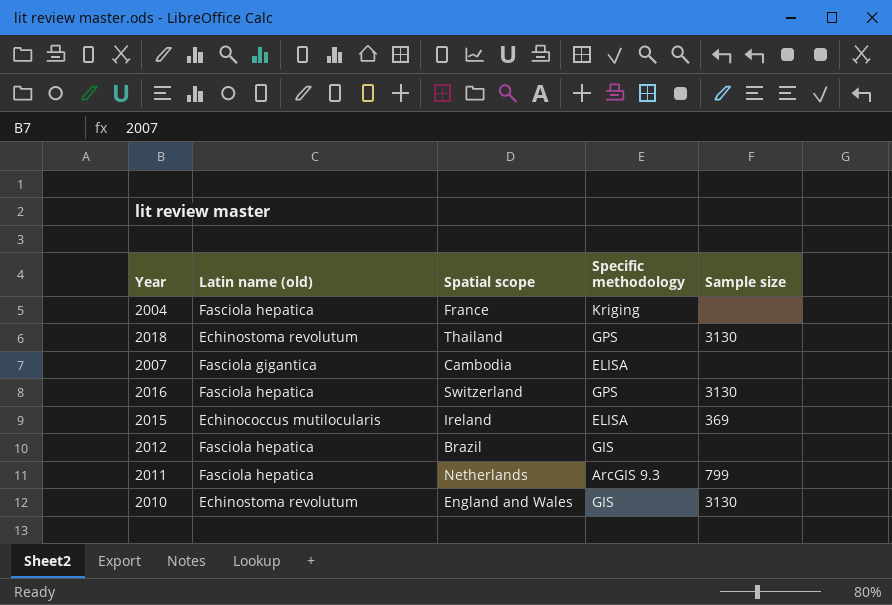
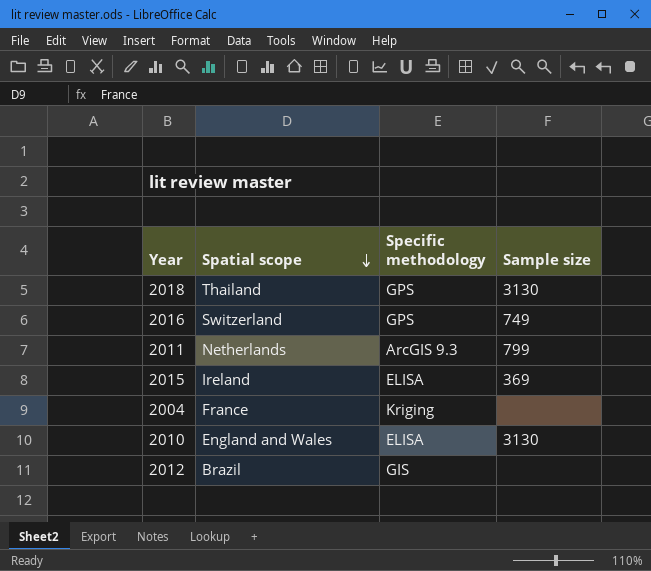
row order: none -> Spatial scope descending
column Latin name (old) | position: 2 -> none
row 2007: Fasciola gigantica | Cambodia | ELISA | none -> none
2016 | Sample size: 3130 -> 749
2010 | Specific methodology: GIS -> ELISA

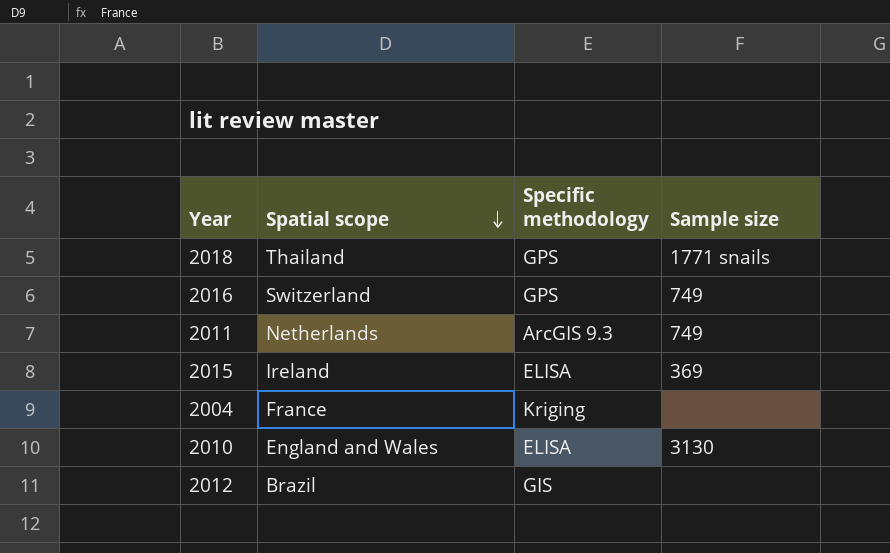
2018 | Sample size: 3130 -> 1771 snails
2011 | Sample size: 799 -> 749

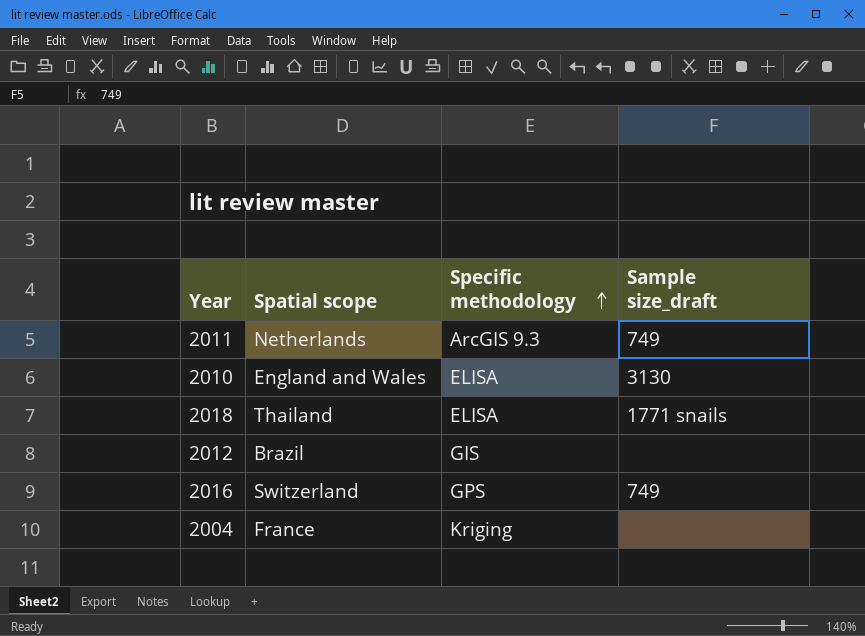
row order: Spatial scope descending -> Specific methodology ascending
column name: Sample size -> Sample size_draft
row 2015: Ireland | ELISA | 369 -> none
2018 | Specific methodology: GPS -> ELISA

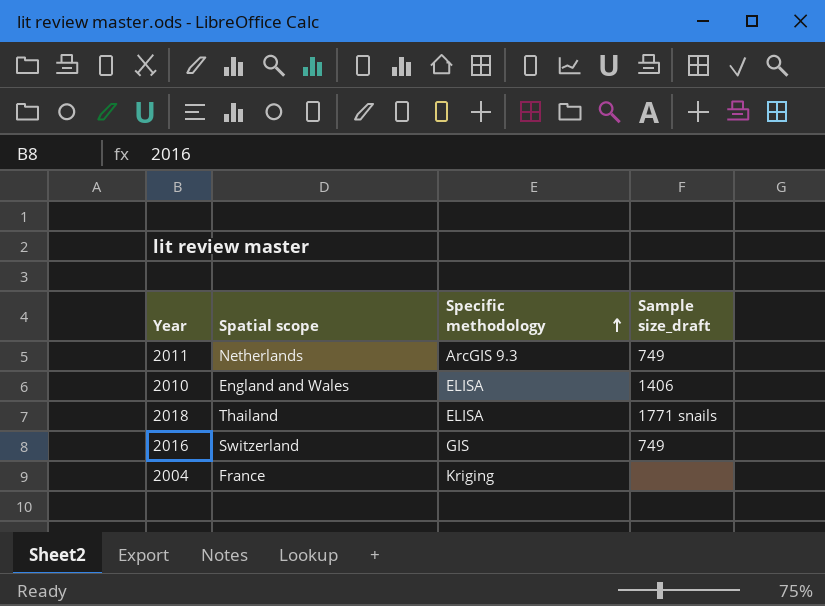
row 2012: Brazil | GIS | none -> none
2010 | Sample size_draft: 3130 -> 1406
2016 | Specific methodology: GPS -> GIS

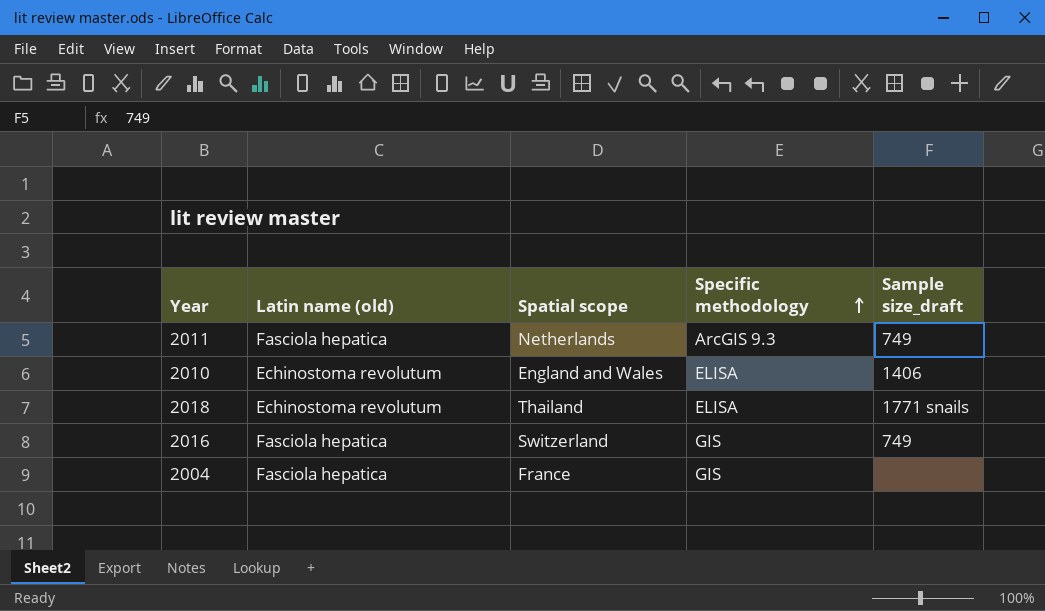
column Latin name (old) | position: none -> 2
2004 | Specific methodology: Kriging -> GIS

